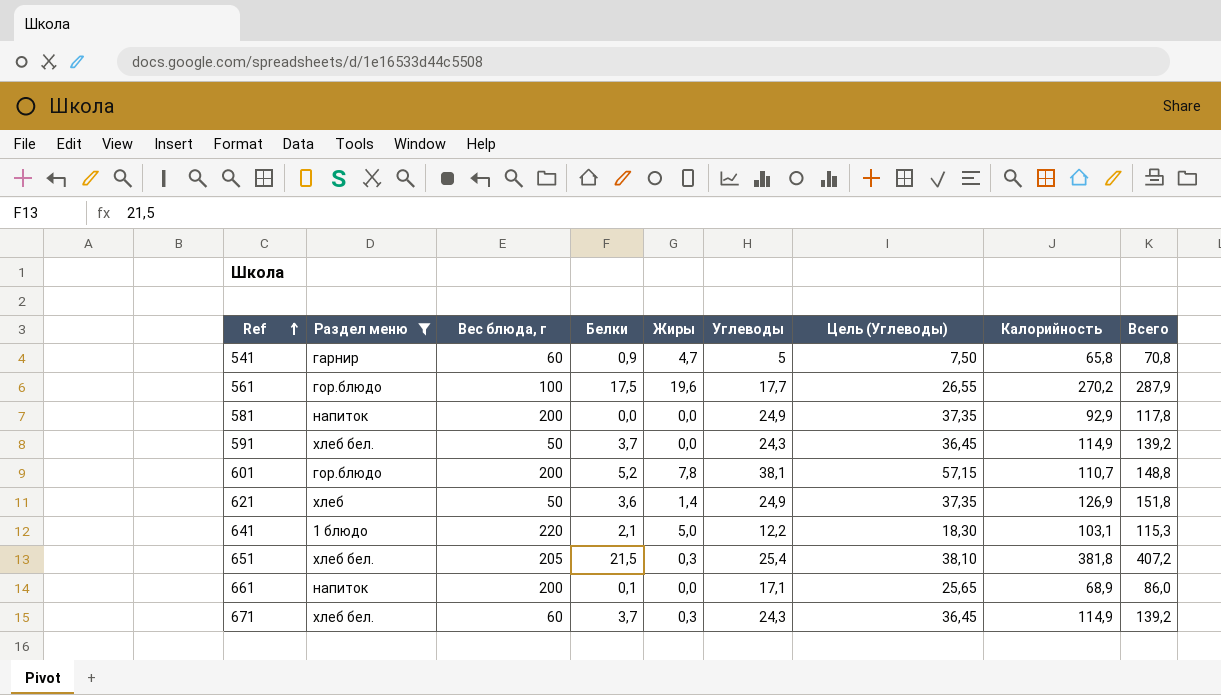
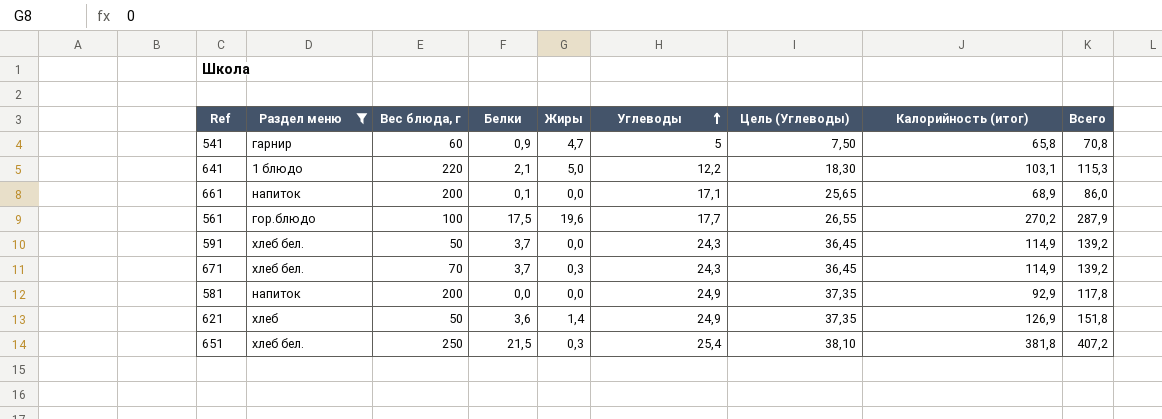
row order: Ref ascending -> Углеводы ascending
column name: Калорийность -> Калорийность (итог)
row 601: гор.блюдо | 200 | 5,2 | 7,8 | 38,1 | 57,15 | 110,7 | 148,8 -> none
671 | Вес блюда, г: 60 -> 70
651 | Вес блюда, г: 205 -> 250

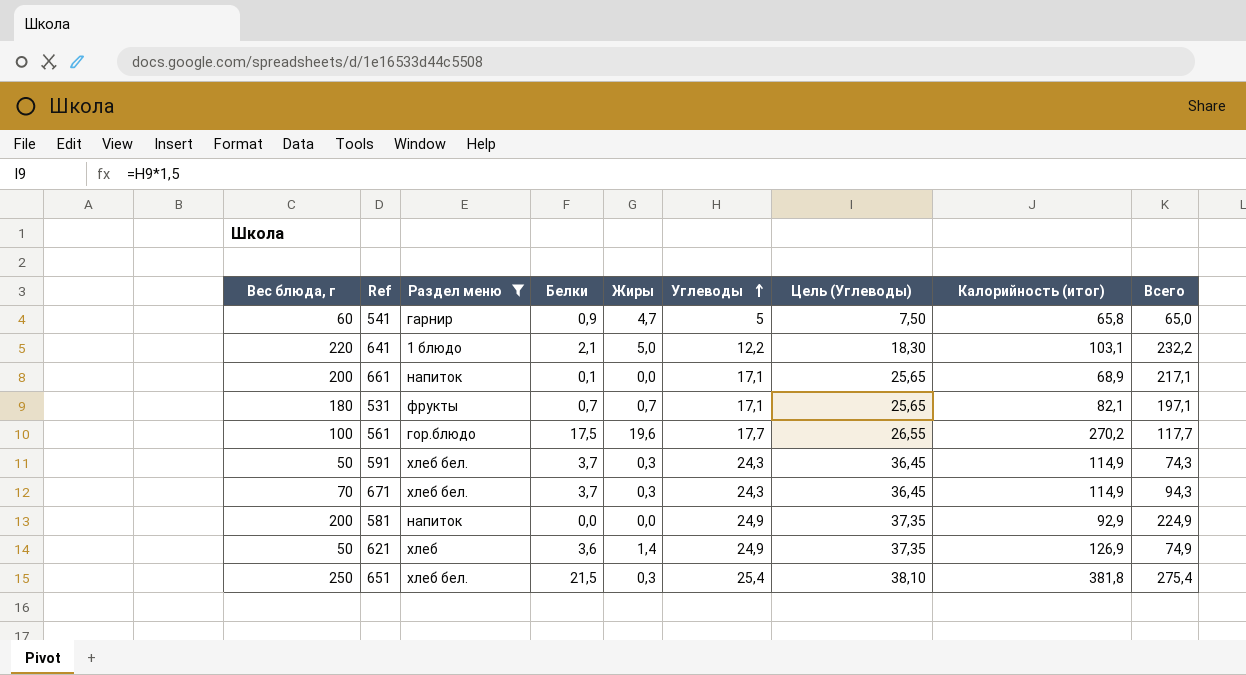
column Вес блюда, г | position: 3 -> 1
column Всего | formula: [Углеводы] + [Калорийность (итог)] -> [Вес блюда, г] + [Углеводы]
row 531: none -> 180 | фрукты | 0,7 | 0,7 | 17,1 | 25,65 | 82,1 | 197,1
591 | Жиры: 0,0 -> 0,3

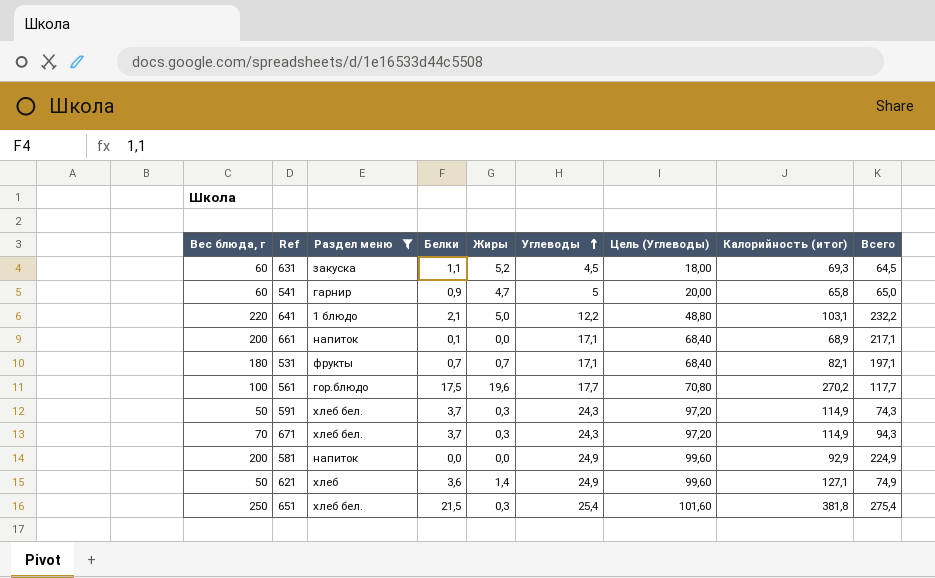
column Цель (Углеводы) | formula: [Углеводы] * 1,5 -> [Углеводы] * 4
row 631: none -> 60 | закуска | 1,1 | 5,2 | 4,5 | 18,00 | 69,3 | 64,5
621 | Калорийность (итог): 126,9 -> 127,1

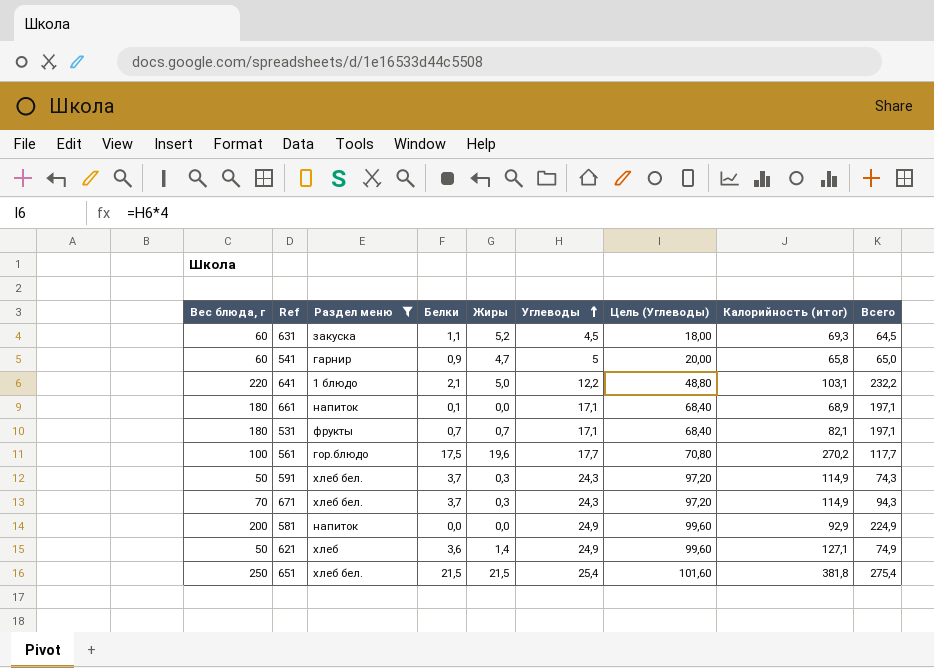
661 | Вес блюда, г: 200 -> 180
661 | Всего: 217,1 -> 197,1
651 | Жиры: 0,3 -> 21,5

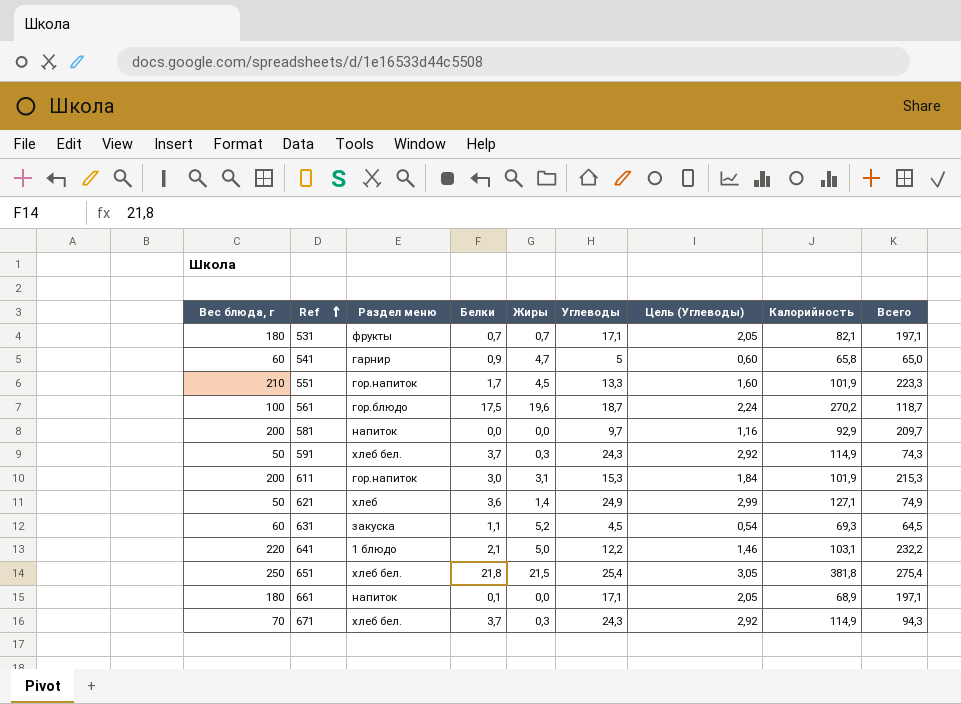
filter: Раздел меню != гор.напиток -> none
row order: Углеводы ascending -> Ref ascending
column Цель (Углеводы) | formula: [Углеводы] * 4 -> [Углеводы] * 0,12
column name: Калорийность (итог) -> Калорийность
561 | Углеводы: 17,7 -> 18,7
561 | Всего: 117,7 -> 118,7
581 | Углеводы: 24,9 -> 9,7
581 | Всего: 224,9 -> 209,7
651 | Белки: 21,5 -> 21,8

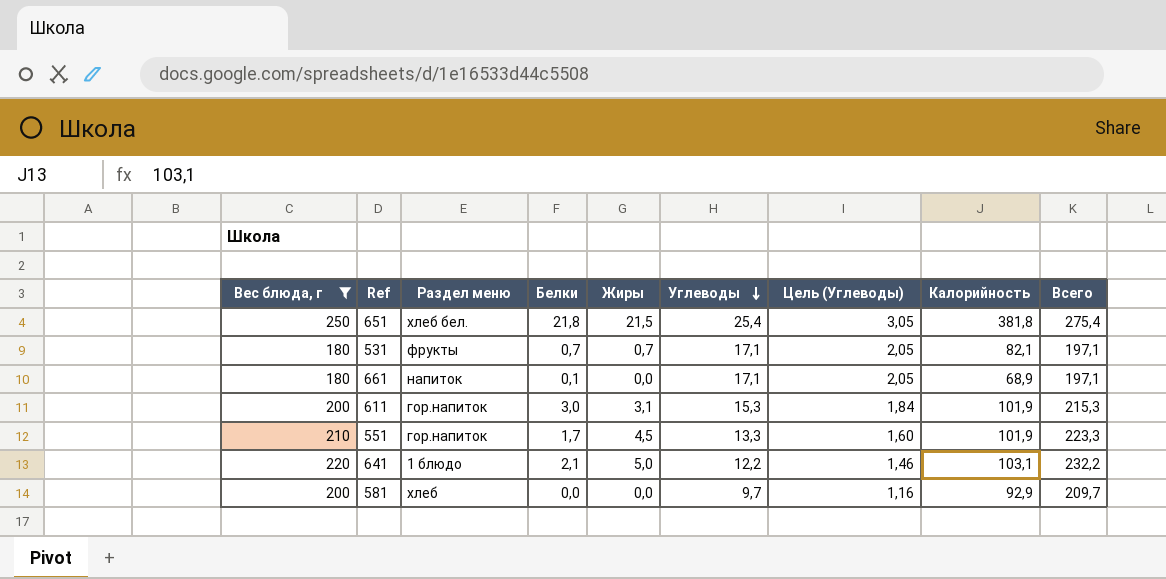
filter: none -> Вес блюда, г >= 180
row order: Ref ascending -> Углеводы descending
581 | Раздел меню: напиток -> хлеб

